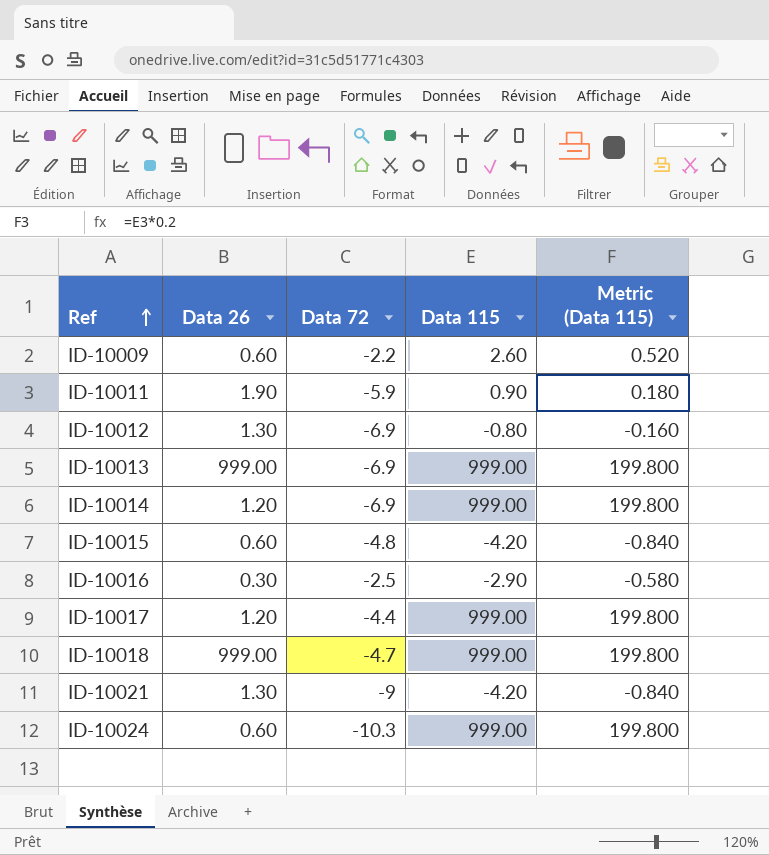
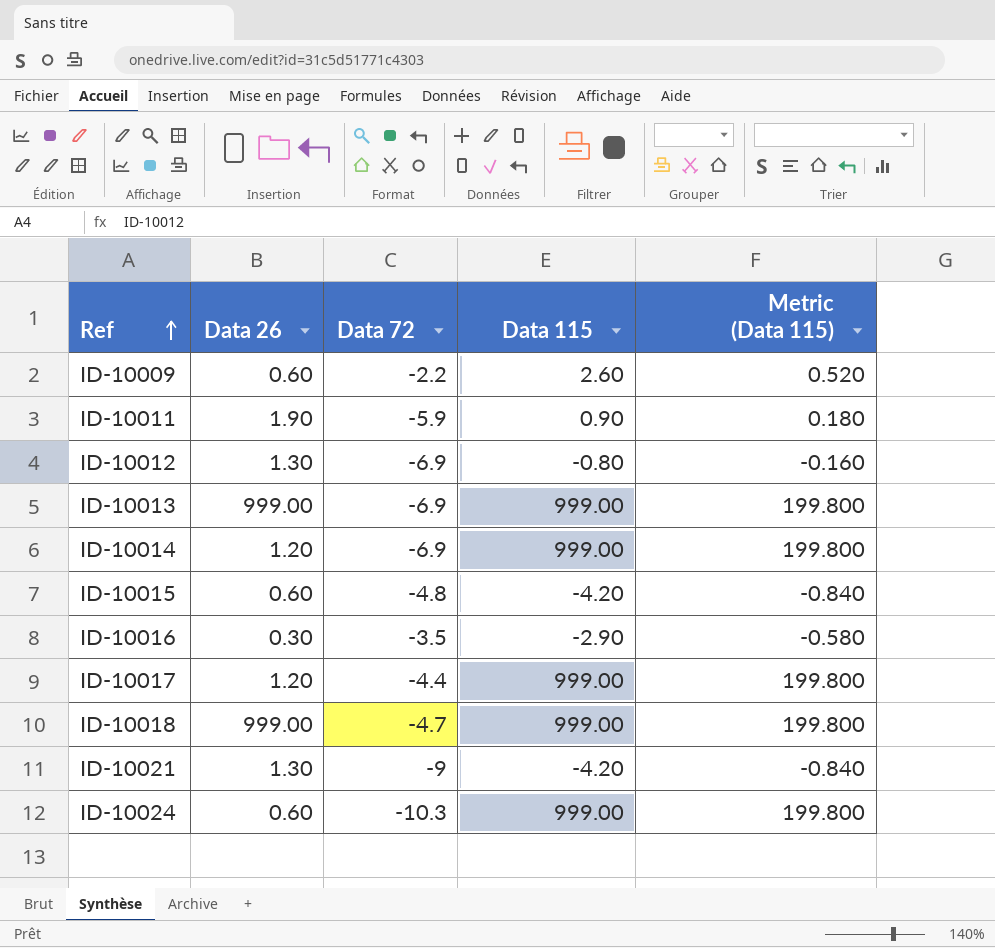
ID-10016 | Data 72: -2.5 -> -3.5

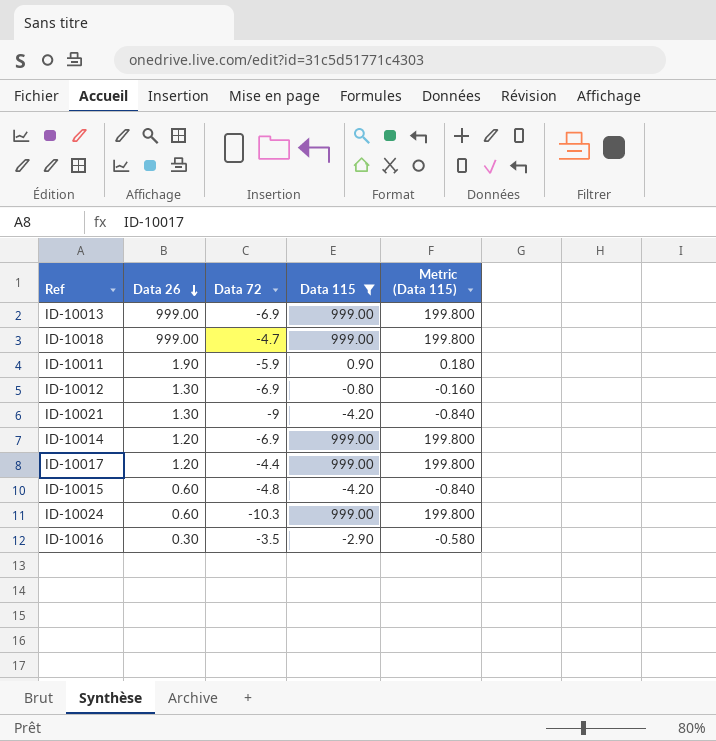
filter: none -> Data 115 != 2.60
row order: Ref ascending -> Data 26 descending

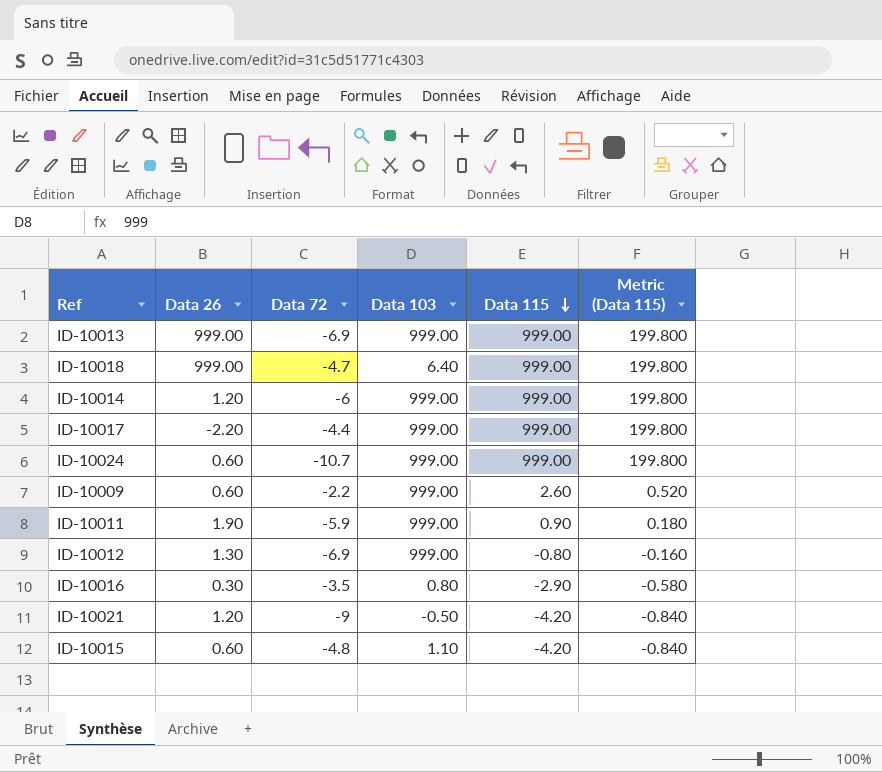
filter: Data 115 != 2.60 -> none
row order: Data 26 descending -> Data 115 descending
column Data 103 | position: none -> 4
ID-10014 | Data 72: -6.9 -> -6
ID-10017 | Data 26: 1.20 -> -2.20
ID-10024 | Data 72: -10.3 -> -10.7
ID-10021 | Data 26: 1.30 -> 1.20

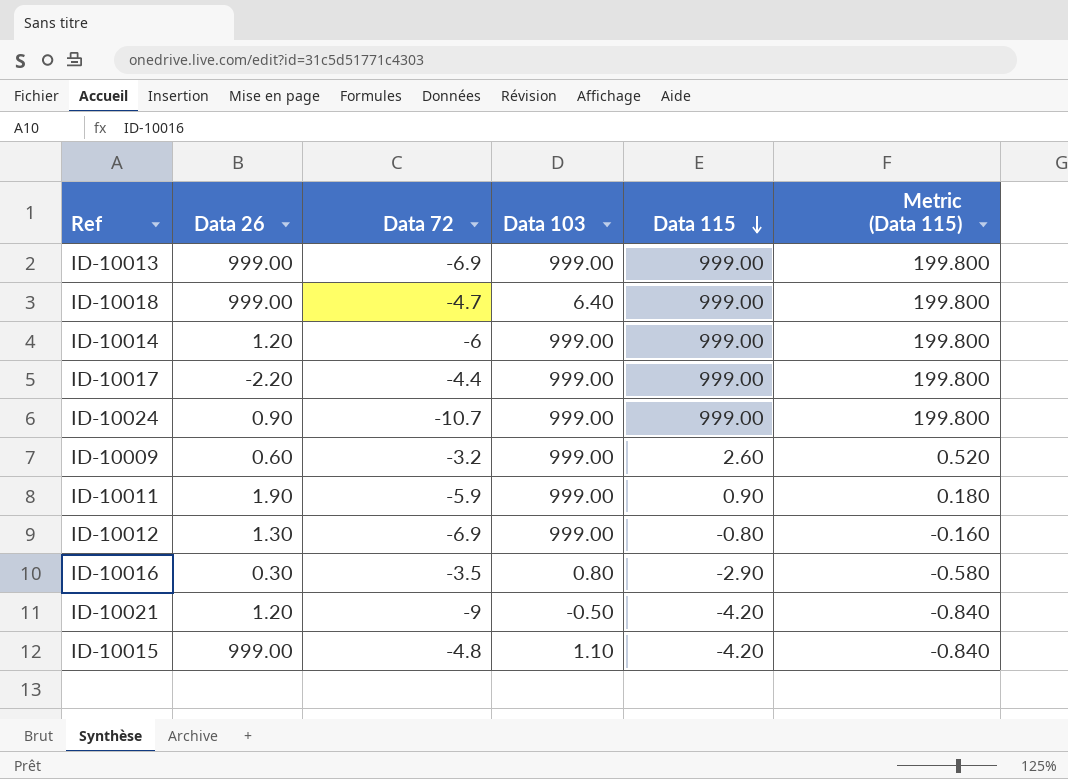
ID-10024 | Data 26: 0.60 -> 0.90
ID-10009 | Data 72: -2.2 -> -3.2
ID-10015 | Data 26: 0.60 -> 999.00

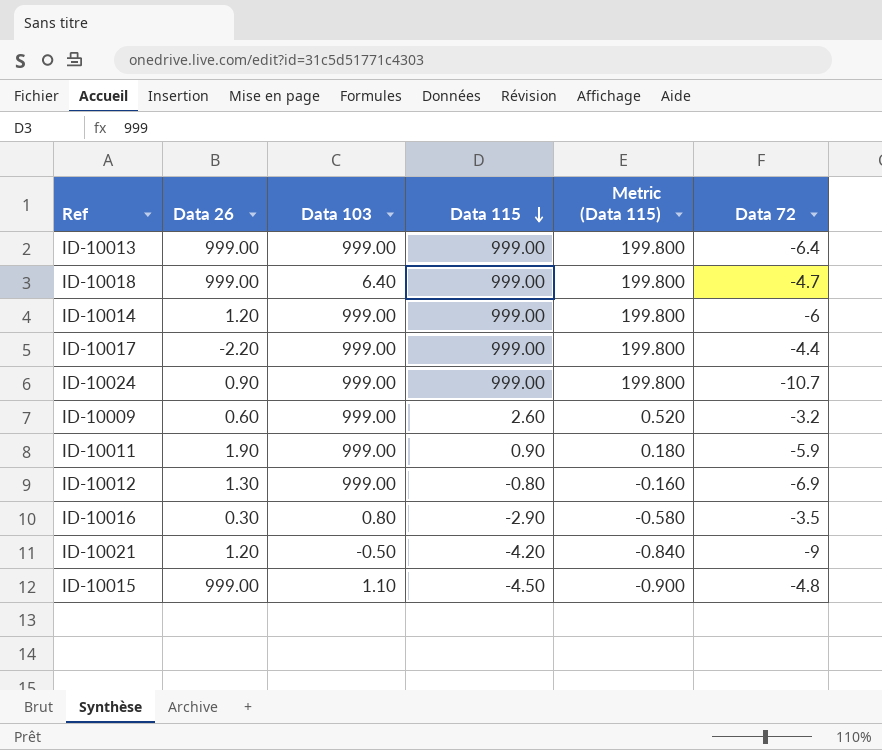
column Data 72 | position: 3 -> 6
ID-10013 | Data 72: -6.9 -> -6.4
ID-10015 | Data 115: -4.20 -> -4.50
ID-10015 | Metric (Data 115): -0.840 -> -0.900

